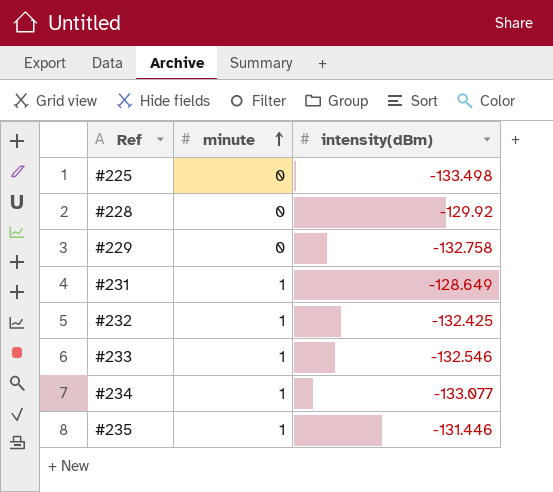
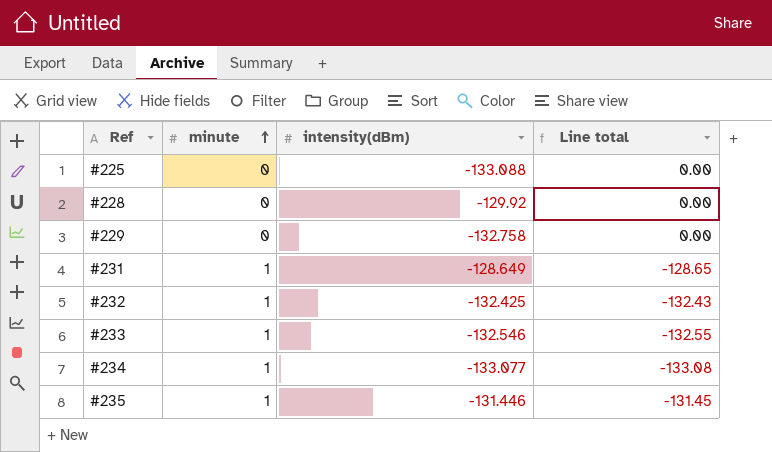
column Line total | formula: none -> [minute] * [intensity(dBm)]
#225 | intensity(dBm): -133.498 -> -133.088

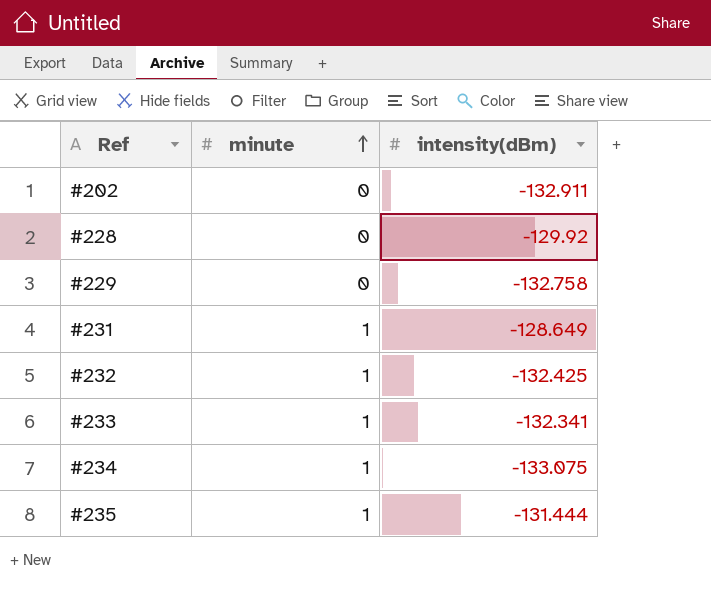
column Line total | formula: [minute] * [intensity(dBm)] -> none
row #225: 0 | -133.088 | 0.00 -> none
row #202: none -> 0 | -132.911
#233 | intensity(dBm): -132.546 -> -132.341
#234 | intensity(dBm): -133.077 -> -133.075
#235 | intensity(dBm): -131.446 -> -131.444

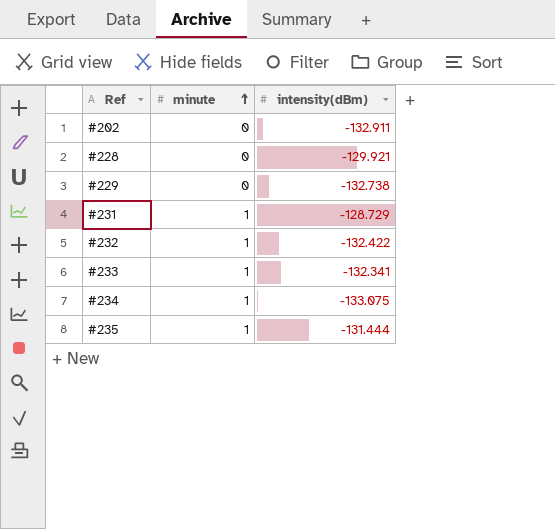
#228 | intensity(dBm): -129.92 -> -129.921
#229 | intensity(dBm): -132.758 -> -132.738
#231 | intensity(dBm): -128.649 -> -128.729
#232 | intensity(dBm): -132.425 -> -132.422

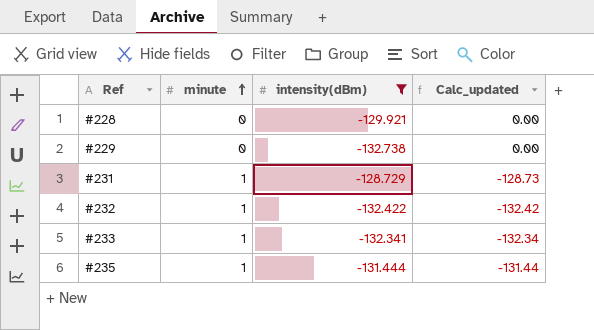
filter: none -> intensity(dBm) >= -132.738
column Calc_updated | formula: none -> [minute] * [intensity(dBm)]

